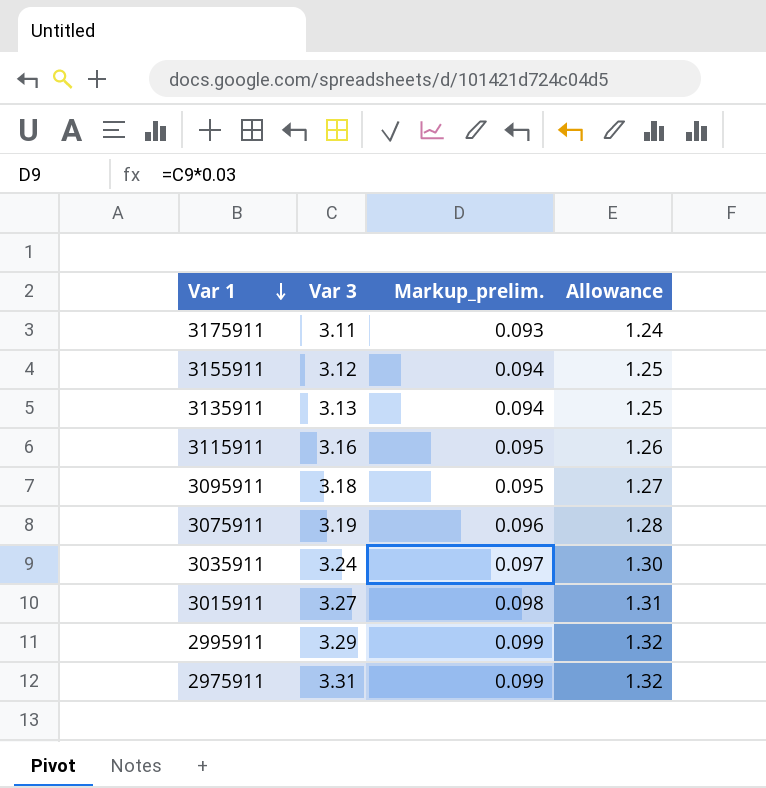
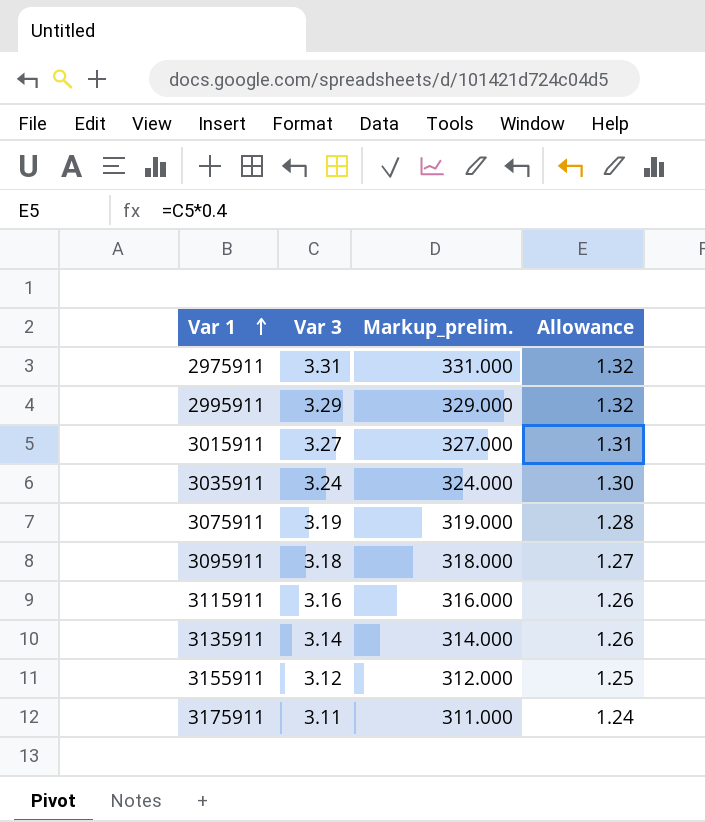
row order: Var 1 descending -> Var 1 ascending
column Markup_prelim. | formula: [Var 3] * 0.03 -> [Var 3] * 100
3135911 | Var 3: 3.13 -> 3.14
3135911 | Allowance: 1.25 -> 1.26

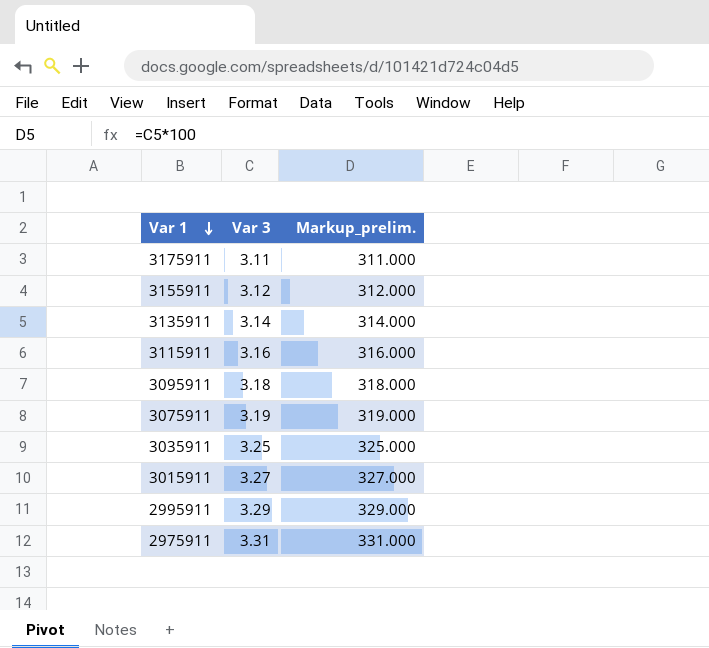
row order: Var 1 ascending -> Var 1 descending
column Allowance | formula: [Var 3] * 0.4 -> none
3035911 | Var 3: 3.24 -> 3.25
3035911 | Markup_prelim.: 324.000 -> 325.000

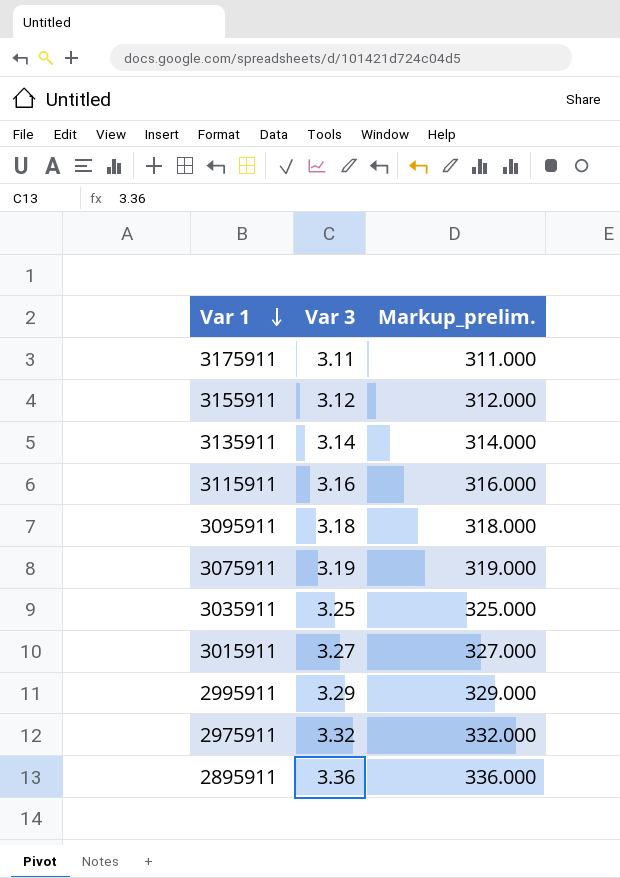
2975911 | Var 3: 3.31 -> 3.32
2975911 | Markup_prelim.: 331.000 -> 332.000
row 2895911: none -> 3.36 | 336.000

